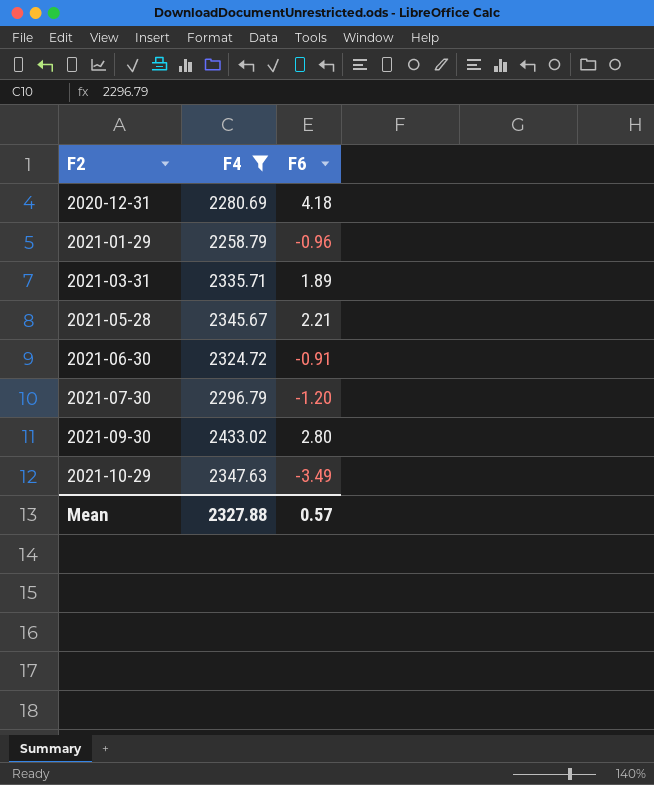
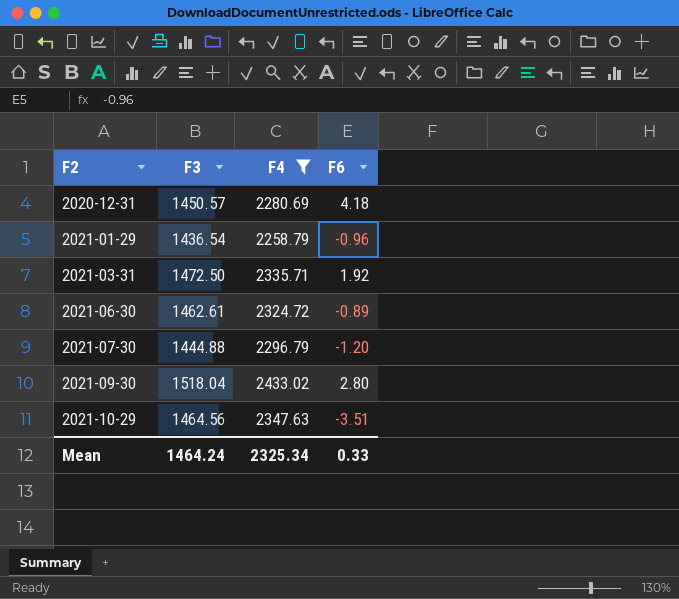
column F3 | position: none -> 2
row 2021-05-28: 2345.67 | 2.21 -> none
2021-03-31 | F6: 1.89 -> 1.92
2021-06-30 | F6: -0.91 -> -0.89
2021-10-29 | F6: -3.49 -> -3.51
Mean | F4: 2327.88 -> 2325.34
Mean | F6: 0.57 -> 0.33

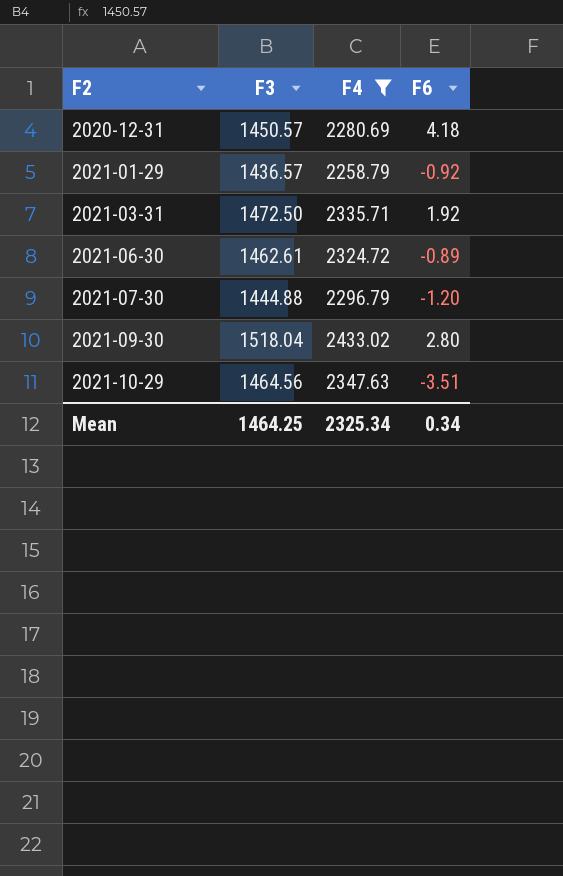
2021-01-29 | F3: 1436.54 -> 1436.57
2021-01-29 | F6: -0.96 -> -0.92
Mean | F3: 1464.24 -> 1464.25
Mean | F6: 0.33 -> 0.34

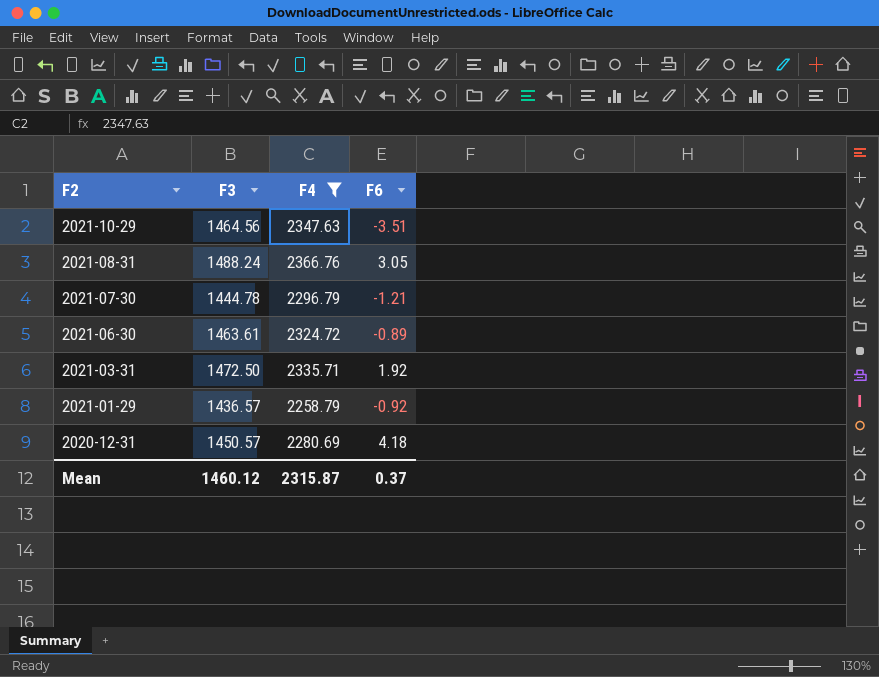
row order: F2 ascending -> F2 descending
row 2021-09-30: 1518.04 | 2433.02 | 2.80 -> none
row 2021-08-31: none -> 1488.24 | 2366.76 | 3.05
2021-07-30 | F3: 1444.88 -> 1444.78
2021-07-30 | F6: -1.20 -> -1.21
2021-06-30 | F3: 1462.61 -> 1463.61
Mean | F3: 1464.25 -> 1460.12
Mean | F4: 2325.34 -> 2315.87
Mean | F6: 0.34 -> 0.37

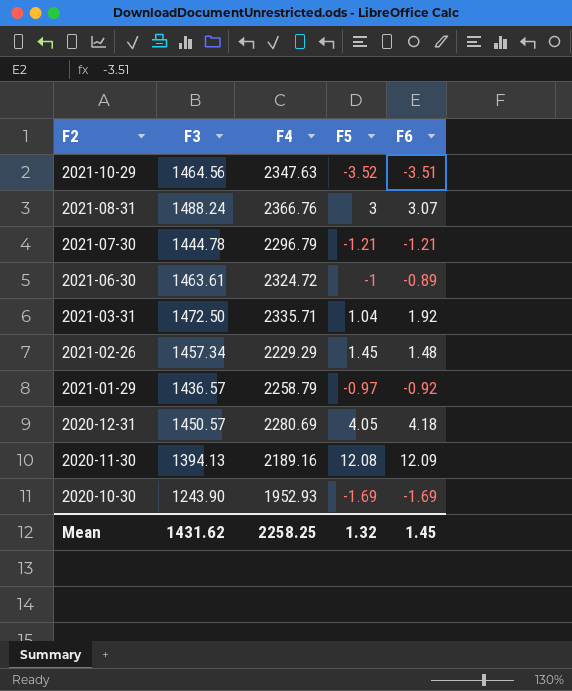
filter: F4 >= 2258.79 -> none
column F5 | position: none -> 4
2021-08-31 | F6: 3.05 -> 3.07
Mean | F3: 1460.12 -> 1431.62
Mean | F4: 2315.87 -> 2258.25
Mean | F6: 0.37 -> 1.45

